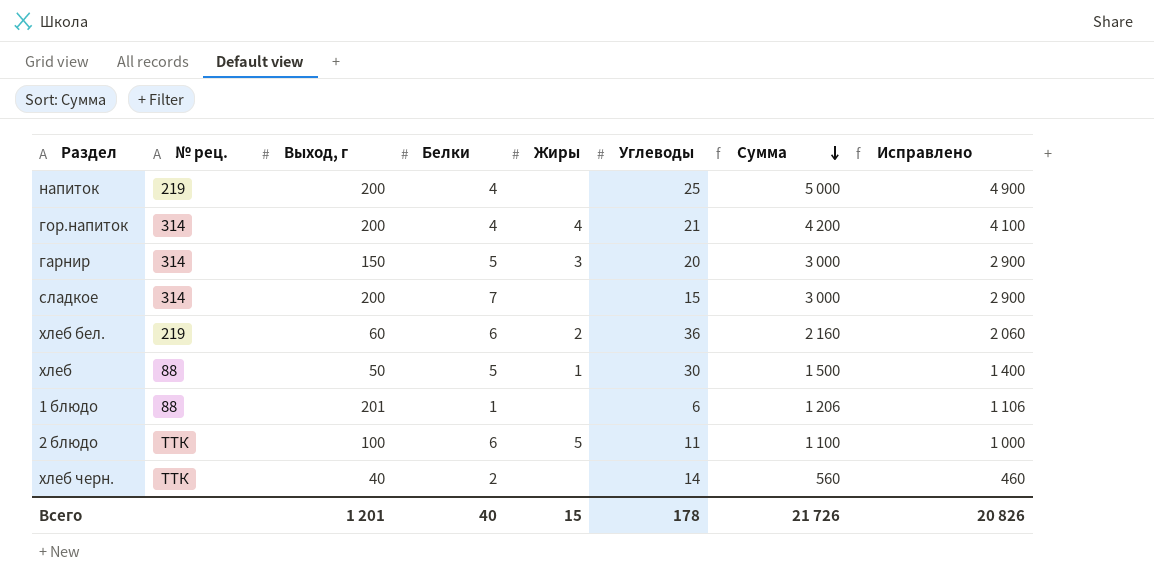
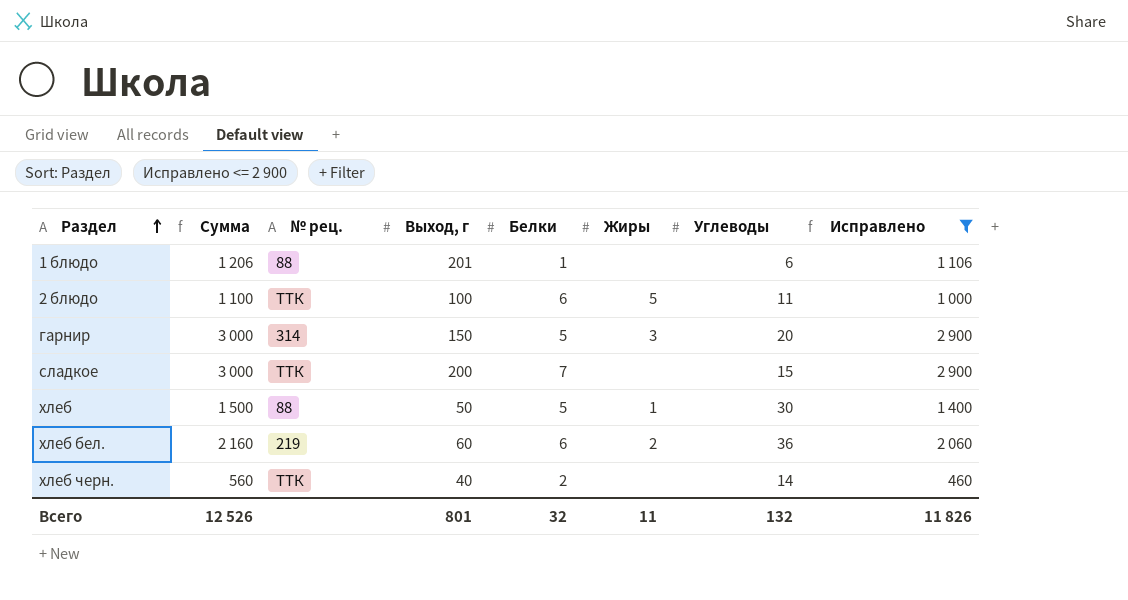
filter: none -> Исправлено <= 2 900
row order: Сумма descending -> Раздел ascending
column Сумма | position: 7 -> 2
сладкое | № рец.: 314 -> ТТК
Всего | Сумма: 21 726 -> 12 526
Всего | Выход, г: 1 201 -> 801
Всего | Белки: 40 -> 32
Всего | Жиры: 15 -> 11
Всего | Углеводы: 178 -> 132
Всего | Исправлено: 20 826 -> 11 826

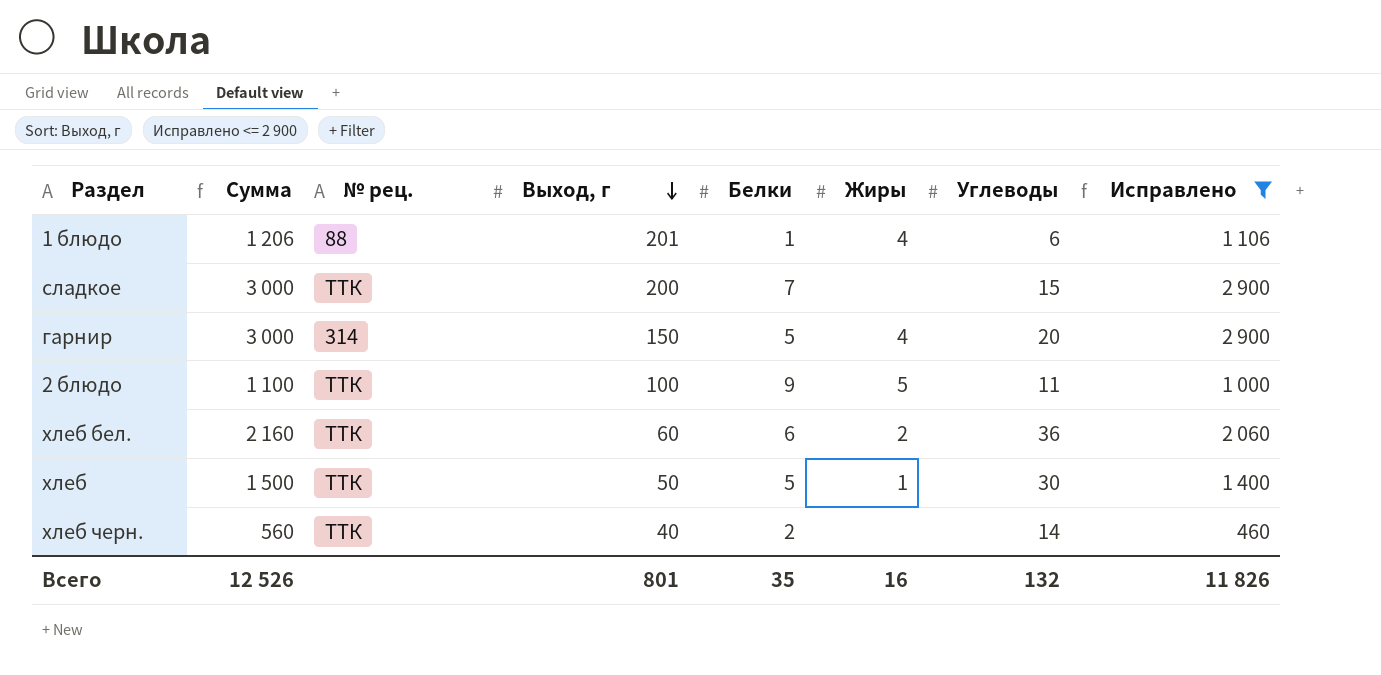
row order: Раздел ascending -> Выход, г descending
1 блюдо | Жиры: none -> 4
гарнир | Жиры: 3 -> 4
2 блюдо | Белки: 6 -> 9
хлеб бел. | № рец.: 219 -> ТТК
хлеб | № рец.: 88 -> ТТК
Всего | Белки: 32 -> 35
Всего | Жиры: 11 -> 16

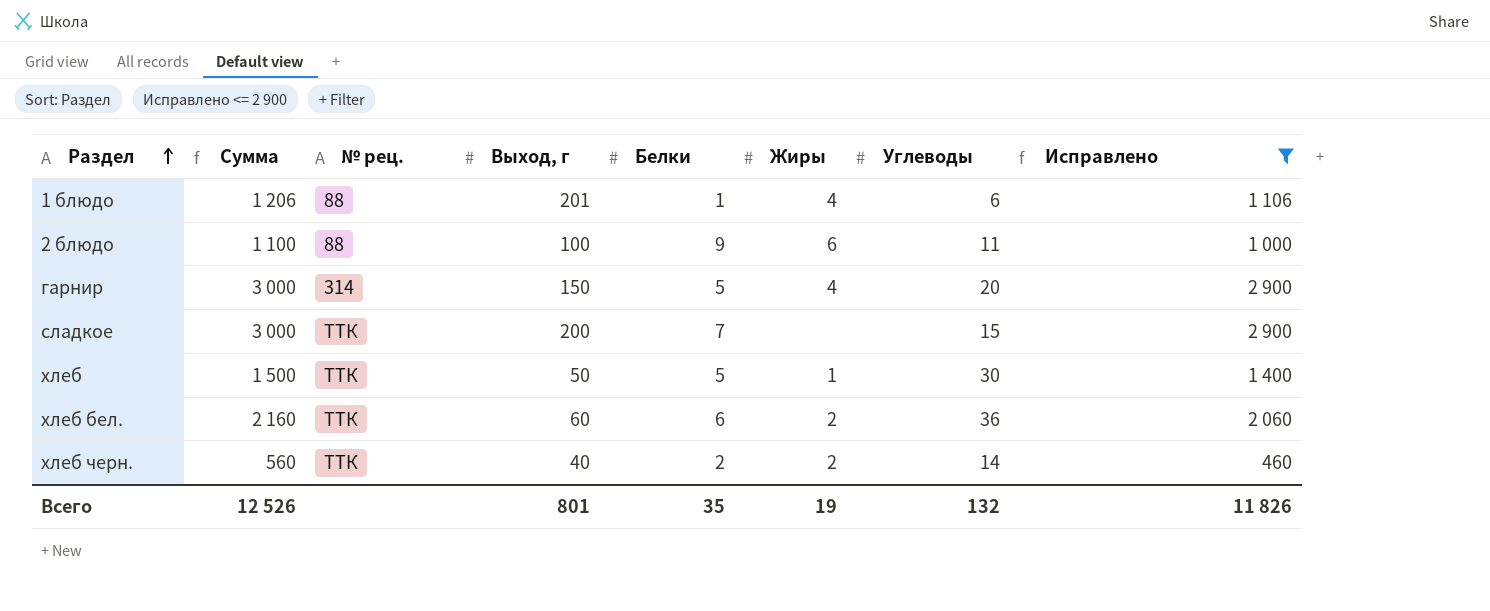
row order: Выход, г descending -> Раздел ascending
2 блюдо | № рец.: ТТК -> 88
2 блюдо | Жиры: 5 -> 6
хлеб черн. | Жиры: none -> 2
Всего | Жиры: 16 -> 19

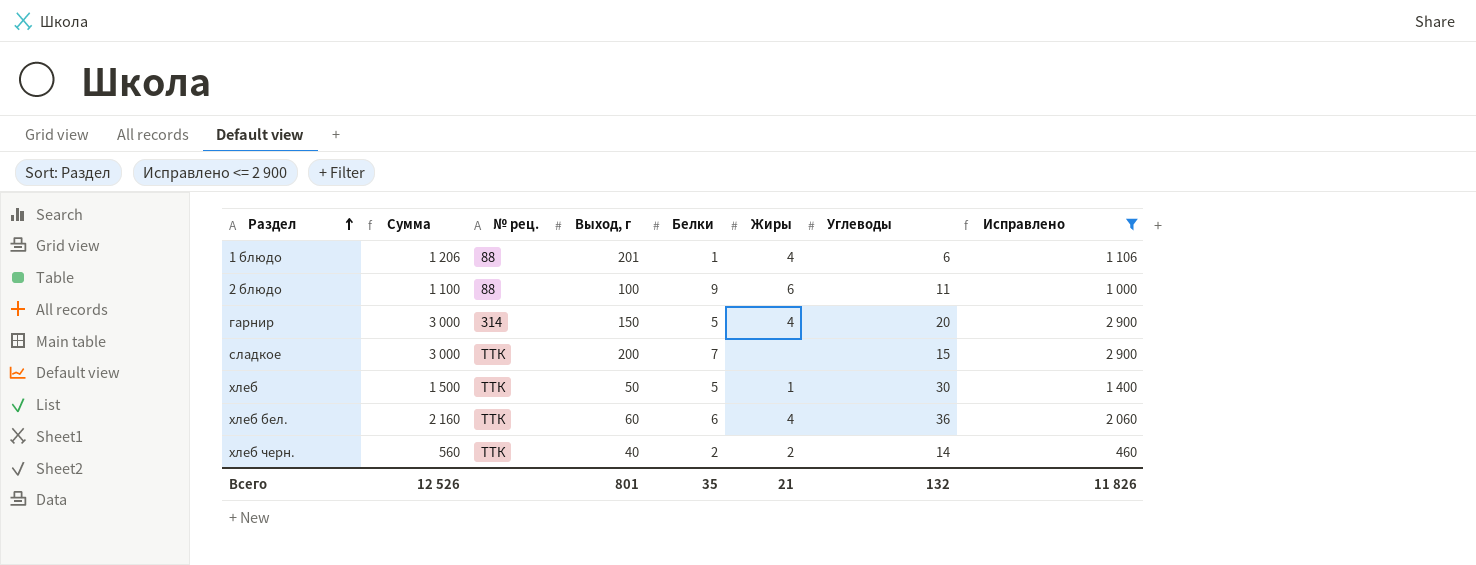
хлеб бел. | Жиры: 2 -> 4
Всего | Жиры: 19 -> 21

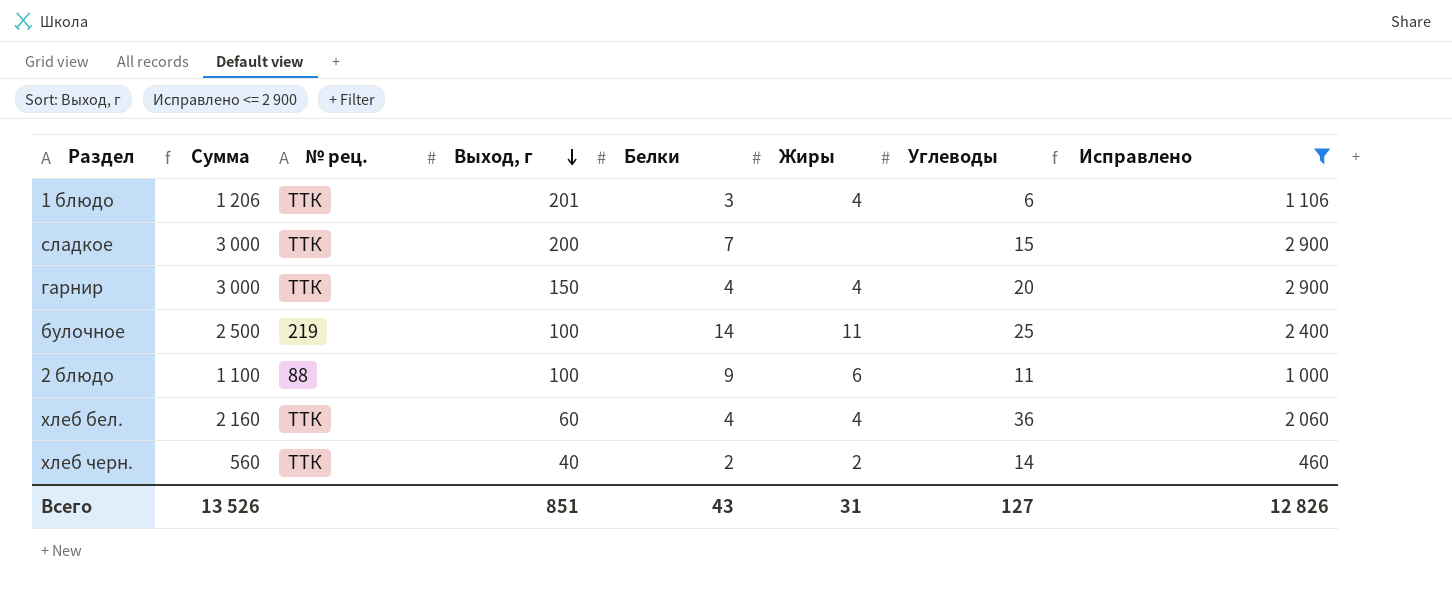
row order: Раздел ascending -> Выход, г descending
row хлеб: 1 500 | ТТК | 50 | 5 | 1 | 30 | 1 400 -> none
1 блюдо | № рец.: 88 -> ТТК
1 блюдо | Белки: 1 -> 3
гарнир | № рец.: 314 -> ТТК
гарнир | Белки: 5 -> 4
row булочное: none -> 2 500 | 219 | 100 | 14 | 11 | 25 | 2 400
хлеб бел. | Белки: 6 -> 4
Всего | Сумма: 12 526 -> 13 526
Всего | Выход, г: 801 -> 851
Всего | Белки: 35 -> 43
Всего | Жиры: 21 -> 31
Всего | Углеводы: 132 -> 127
Всего | Исправлено: 11 826 -> 12 826

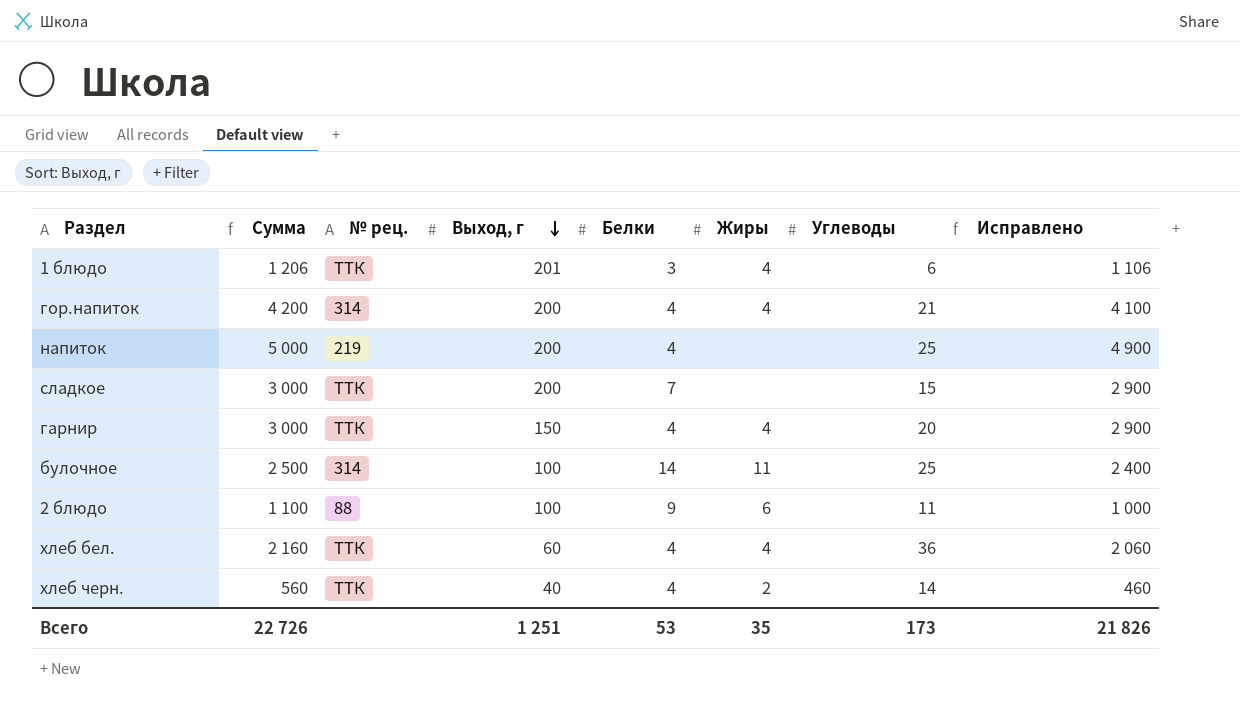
filter: Исправлено <= 2 900 -> none
булочное | № рец.: 219 -> 314
хлеб черн. | Белки: 2 -> 4
Всего | Сумма: 13 526 -> 22 726
Всего | Выход, г: 851 -> 1 251
Всего | Белки: 43 -> 53
Всего | Жиры: 31 -> 35
Всего | Углеводы: 127 -> 173
Всего | Исправлено: 12 826 -> 21 826

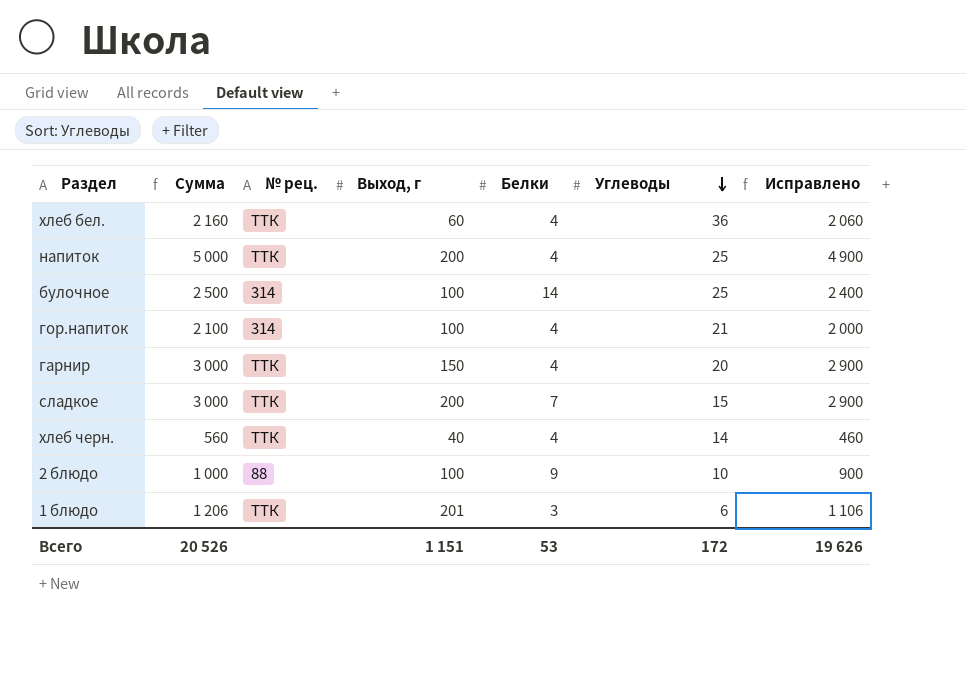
row order: Выход, г descending -> Углеводы descending
column Жиры | position: 6 -> none
напиток | № рец.: 219 -> ТТК
гор.напиток | Сумма: 4 200 -> 2 100
гор.напиток | Выход, г: 200 -> 100
гор.напиток | Исправлено: 4 100 -> 2 000
2 блюдо | Сумма: 1 100 -> 1 000
2 блюдо | Углеводы: 11 -> 10
2 блюдо | Исправлено: 1 000 -> 900
Всего | Сумма: 22 726 -> 20 526
Всего | Выход, г: 1 251 -> 1 151
Всего | Углеводы: 173 -> 172
Всего | Исправлено: 21 826 -> 19 626

